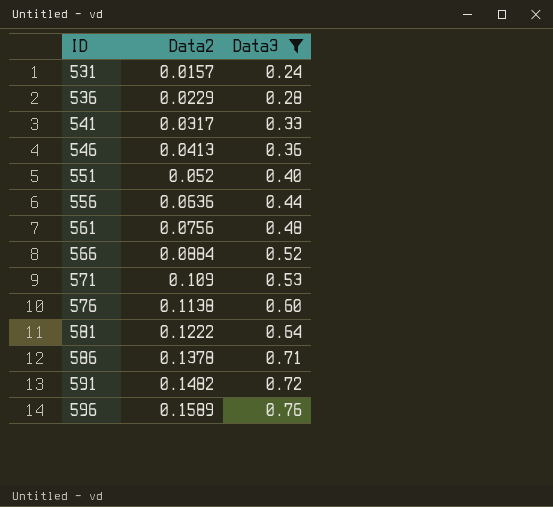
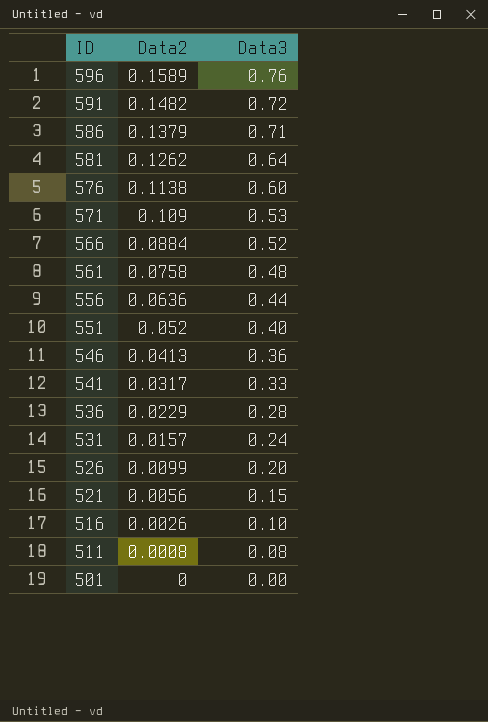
filter: Data3 >= 0.24 -> none
row order: ID ascending -> ID descending
586 | Data2: 0.1378 -> 0.1379
581 | Data2: 0.1222 -> 0.1262
561 | Data2: 0.0756 -> 0.0758

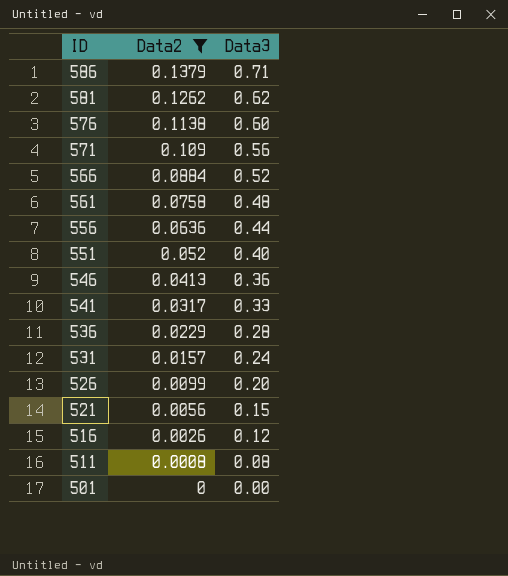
filter: none -> Data2 <= 0.1379
581 | Data3: 0.64 -> 0.62
571 | Data3: 0.53 -> 0.56
516 | Data3: 0.10 -> 0.12

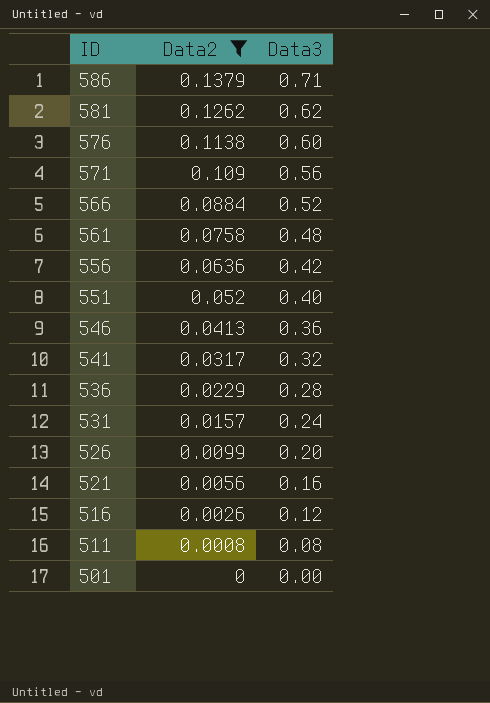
556 | Data3: 0.44 -> 0.42
541 | Data3: 0.33 -> 0.32
521 | Data3: 0.15 -> 0.16

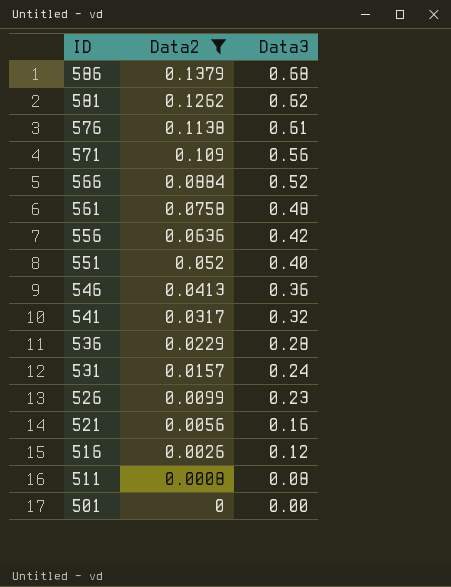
586 | Data3: 0.71 -> 0.68
576 | Data3: 0.60 -> 0.61
526 | Data3: 0.20 -> 0.23

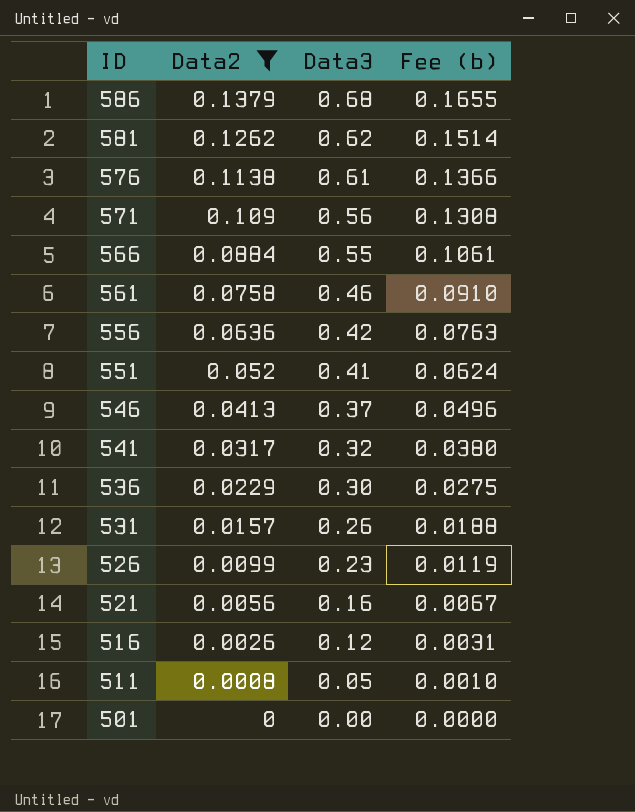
column Fee (b) | formula: none -> [Data2] * 1.2
566 | Data3: 0.52 -> 0.55
561 | Data3: 0.48 -> 0.46
551 | Data3: 0.40 -> 0.41
546 | Data3: 0.36 -> 0.37
536 | Data3: 0.28 -> 0.30
531 | Data3: 0.24 -> 0.26
511 | Data3: 0.08 -> 0.05

